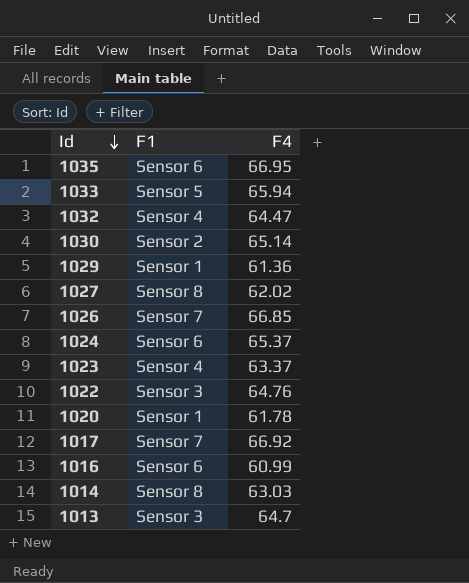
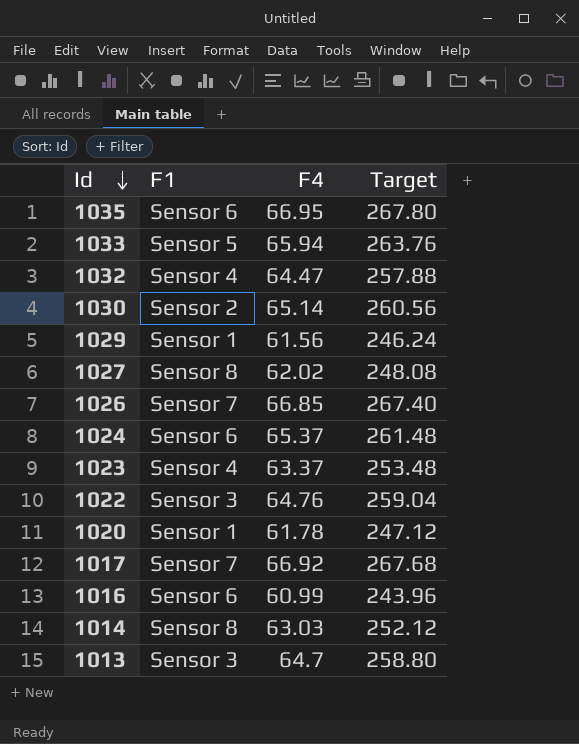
column Target | formula: none -> [F4] * 4
1029 | F4: 61.36 -> 61.56

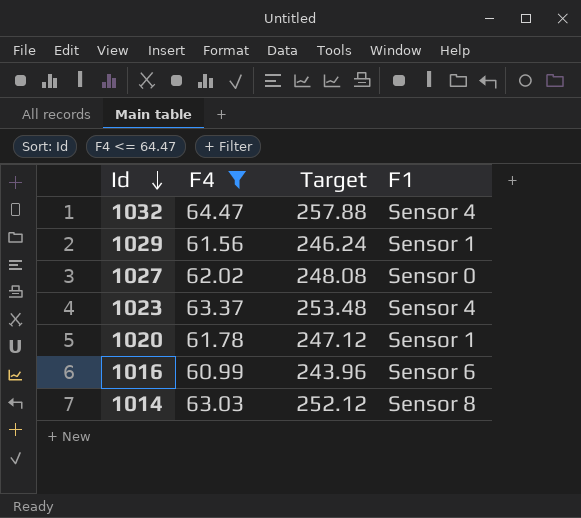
filter: none -> F4 <= 64.47
column F1 | position: 2 -> 4
1027 | F1: Sensor 8 -> Sensor 0

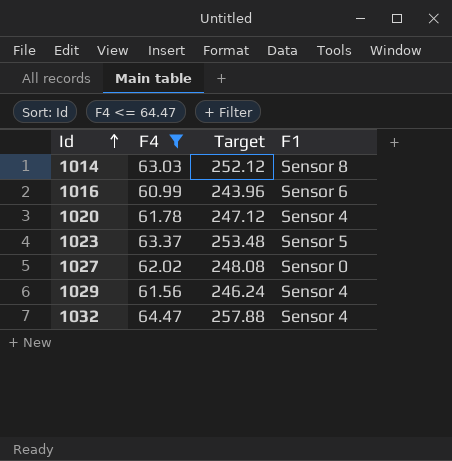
row order: Id descending -> Id ascending
1020 | F1: Sensor 1 -> Sensor 4
1023 | F1: Sensor 4 -> Sensor 5
1029 | F1: Sensor 1 -> Sensor 4

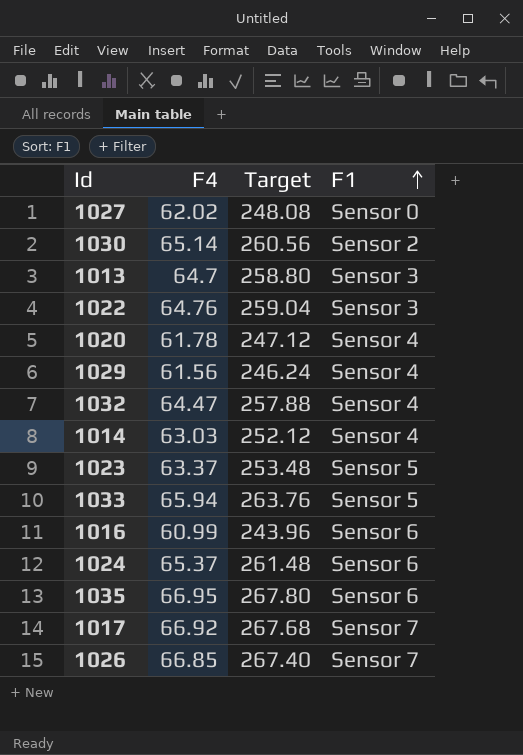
filter: F4 <= 64.47 -> none
row order: Id ascending -> F1 ascending
1014 | F1: Sensor 8 -> Sensor 4

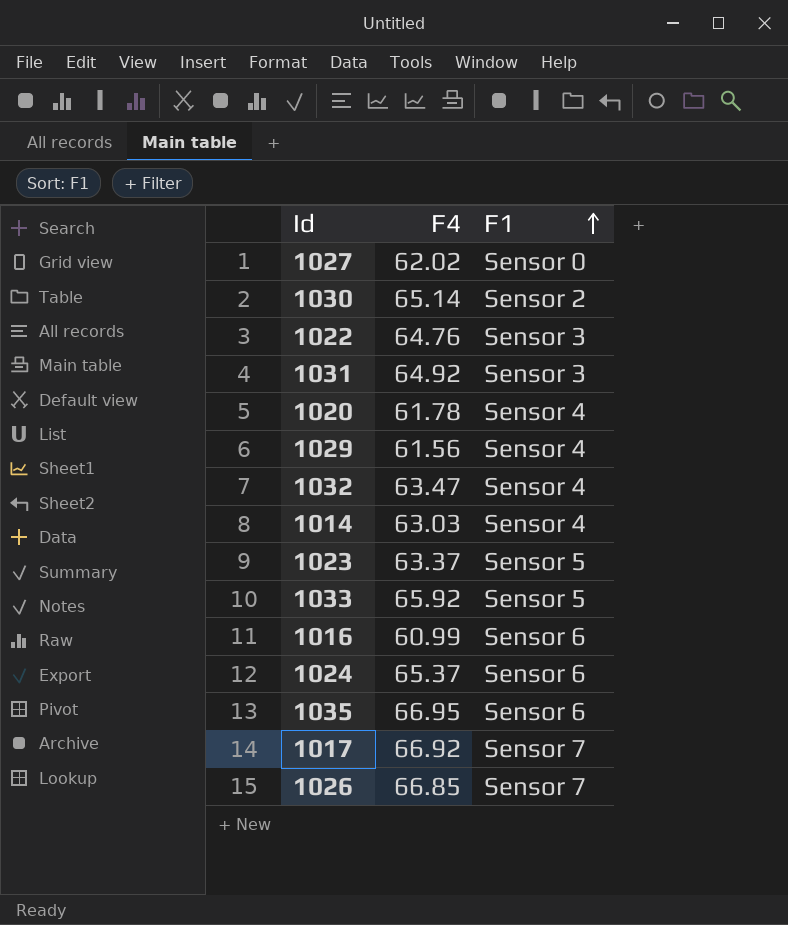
column Target | formula: [F4] * 4 -> none
row 1013: 64.7 | 258.80 | Sensor 3 -> none
row 1031: none -> 64.92 | Sensor 3
1032 | F4: 64.47 -> 63.47
1033 | F4: 65.94 -> 65.92

